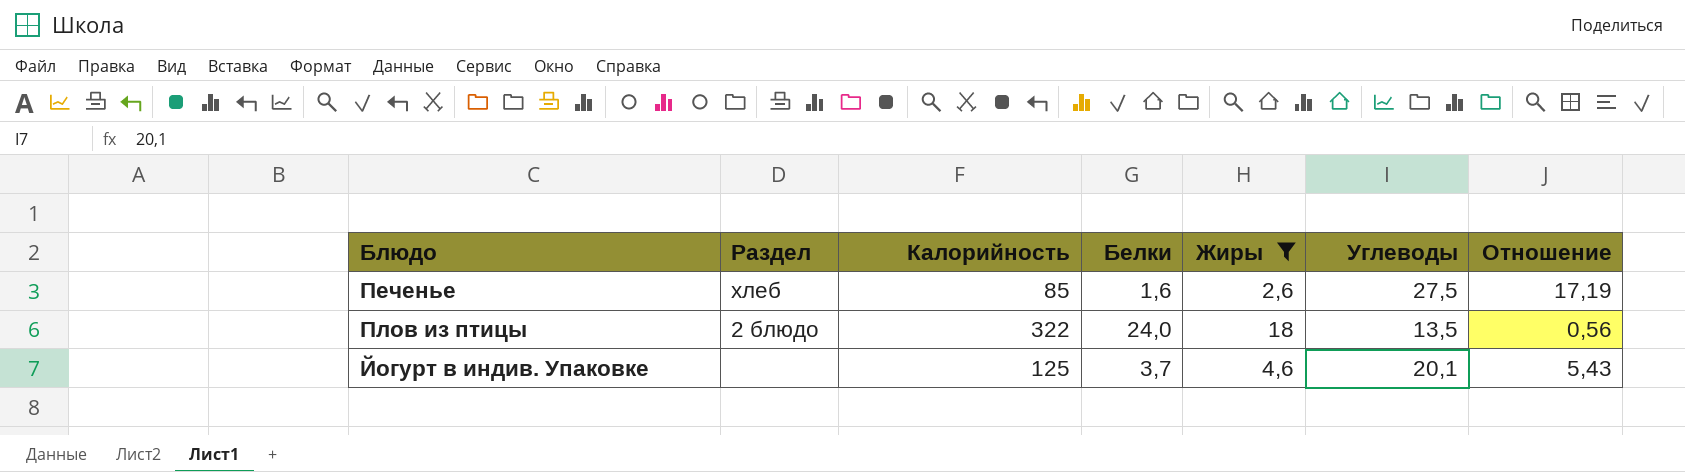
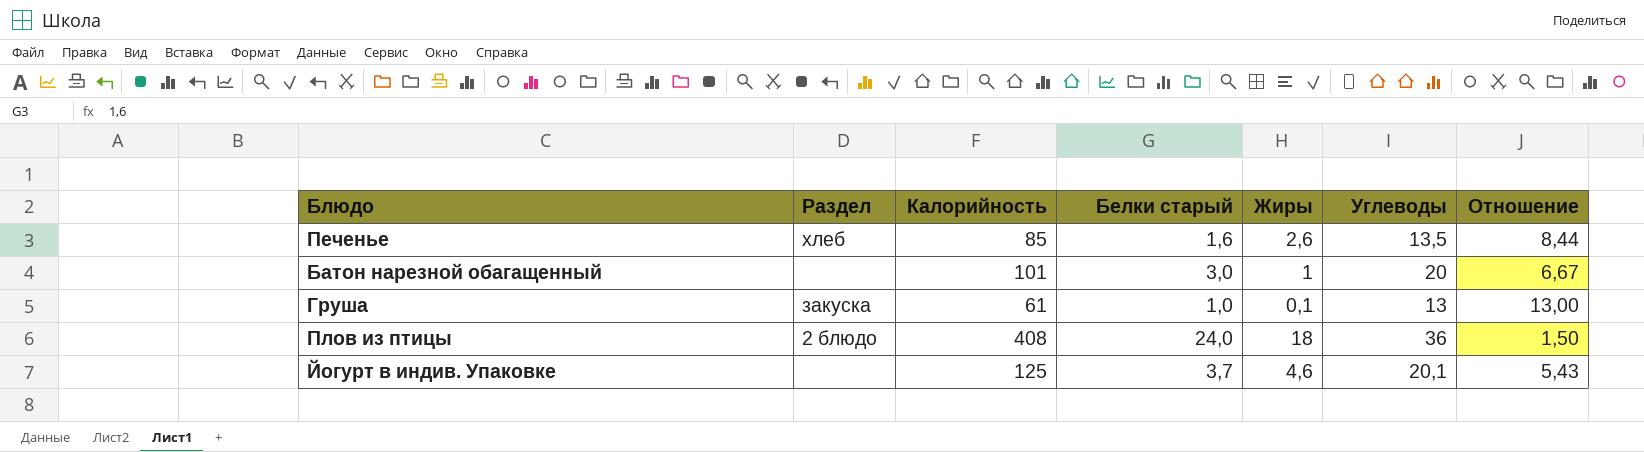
filter: Жиры >= 2,6 -> none
column name: Белки -> Белки старый
Печенье | Углеводы: 27,5 -> 13,5
Печенье | Отношение: 17,19 -> 8,44
Плов из птицы | Калорийность: 322 -> 408
Плов из птицы | Углеводы: 13,5 -> 36
Плов из птицы | Отношение: 0,56 -> 1,50

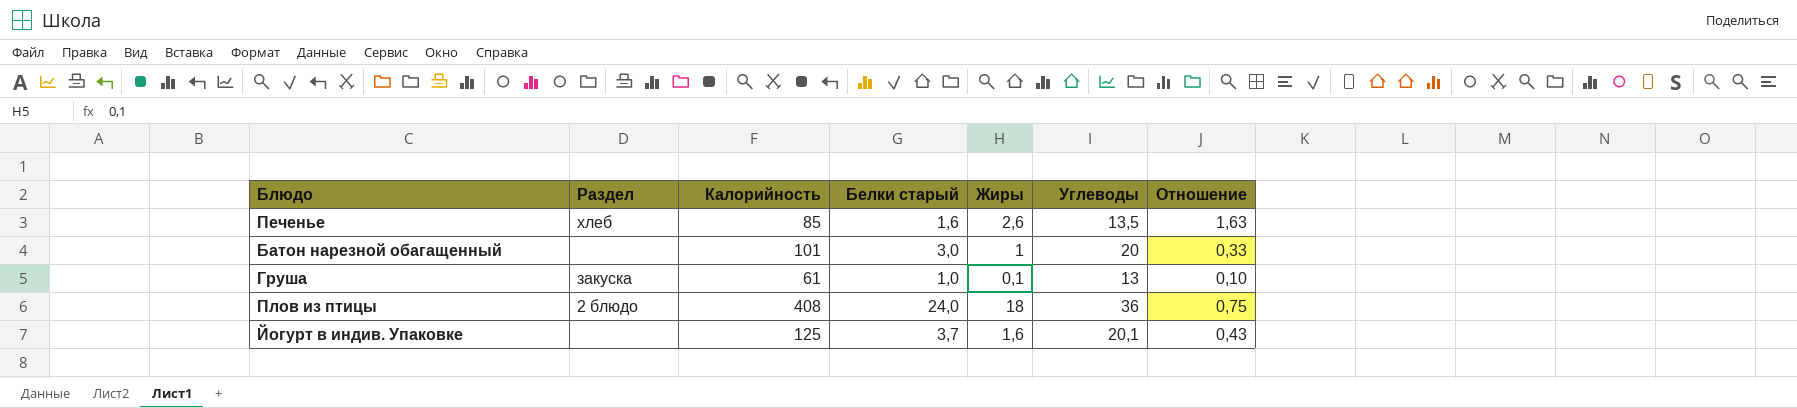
column Отношение | formula: [Углеводы] / [Белки старый] -> [Жиры] / [Белки старый]
Йогурт в индив. Упаковке | Жиры: 4,6 -> 1,6

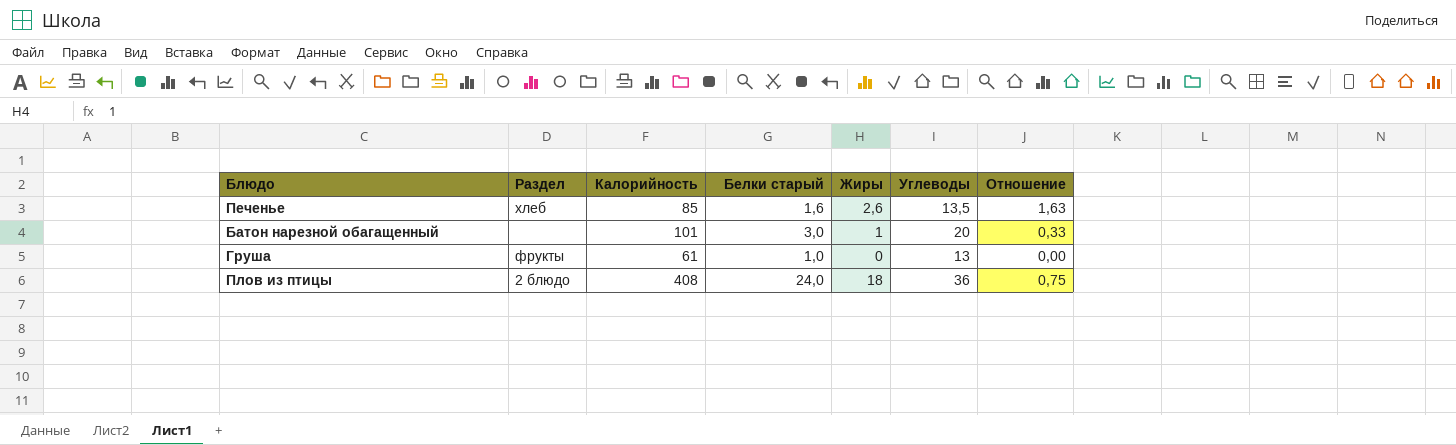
row Йогурт в индив. Упаковке: none | 125 | 3,7 | 1,6 | 20,1 | 0,43 -> none
Груша | Раздел: закуска -> фрукты
Груша | Жиры: 0,1 -> 0
Груша | Отношение: 0,10 -> 0,00

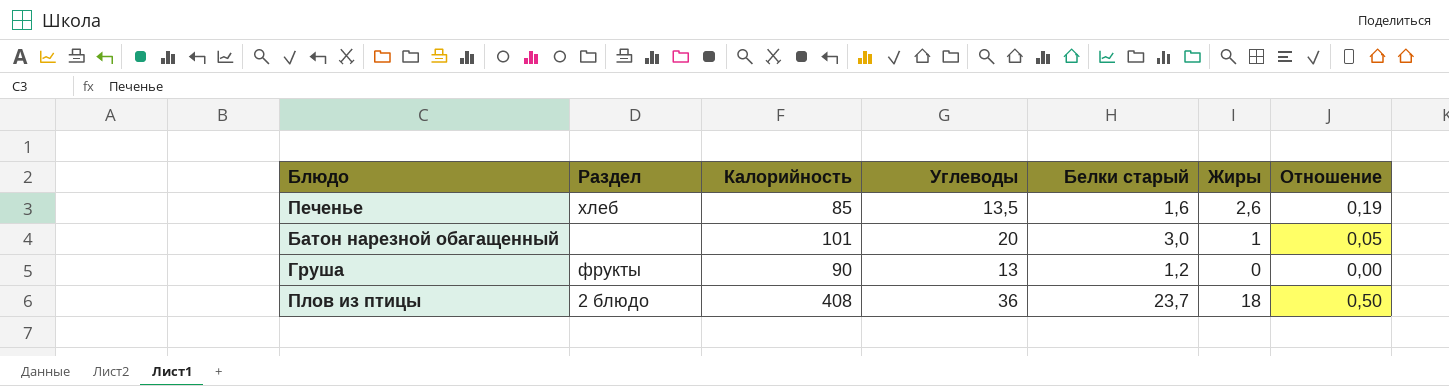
column Углеводы | position: 6 -> 4
column Отношение | formula: [Жиры] / [Белки старый] -> [Жиры] / [Углеводы]
Груша | Калорийность: 61 -> 90
Груша | Белки старый: 1,0 -> 1,2
Плов из птицы | Белки старый: 24,0 -> 23,7

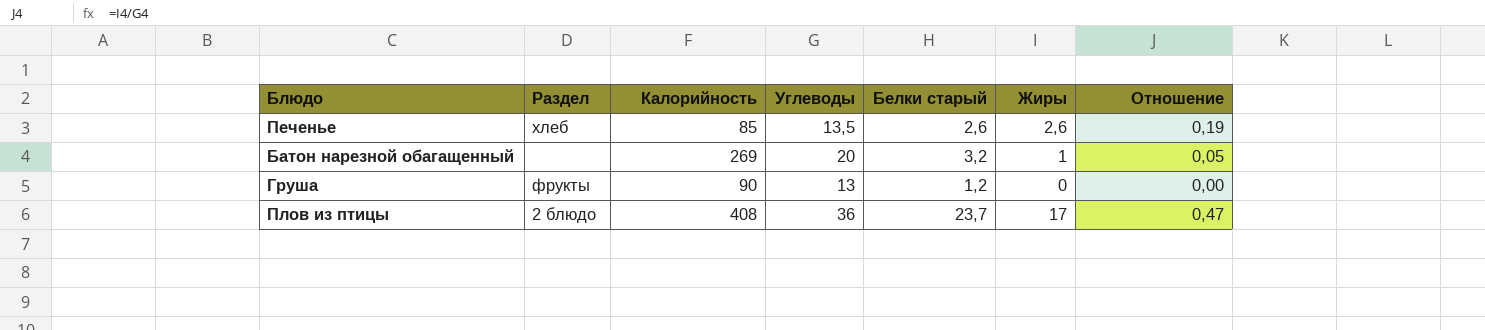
Печенье | Белки старый: 1,6 -> 2,6
Батон нарезной обагащенный | Калорийность: 101 -> 269
Батон нарезной обагащенный | Белки старый: 3,0 -> 3,2
Плов из птицы | Жиры: 18 -> 17
Плов из птицы | Отношение: 0,50 -> 0,47

